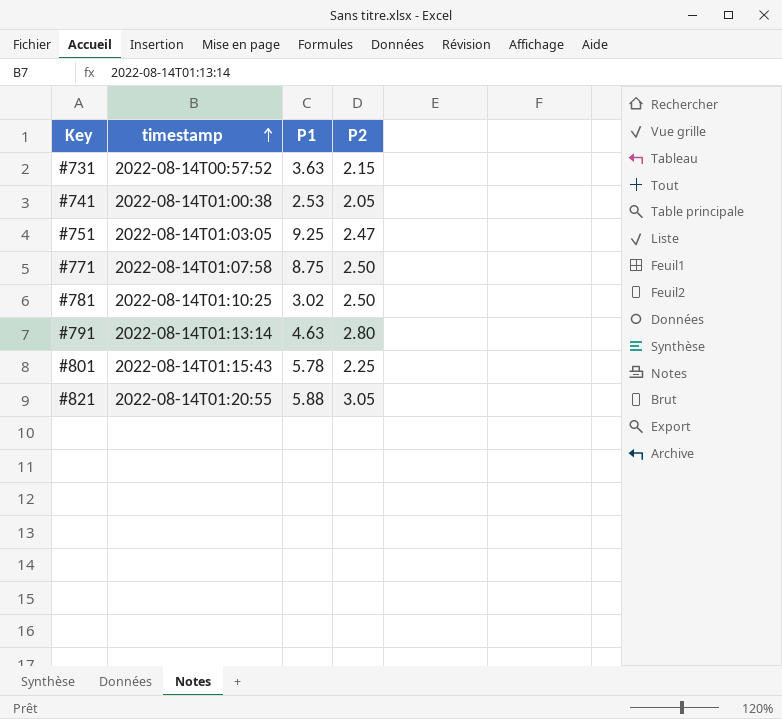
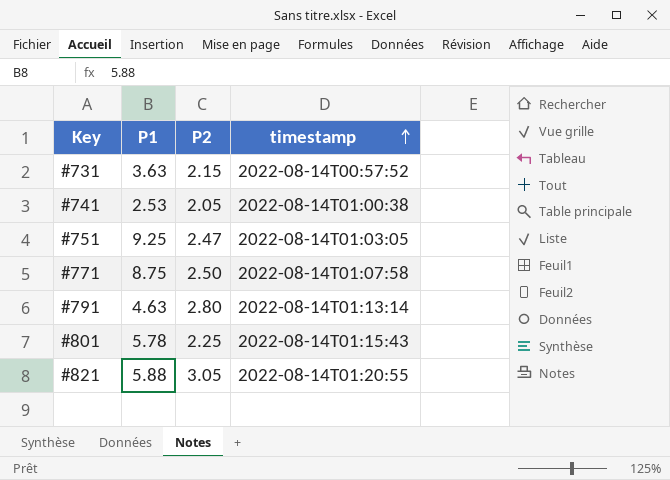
column timestamp | position: 2 -> 4
row #781: 2022-08-14T01:10:25 | 3.02 | 2.50 -> none

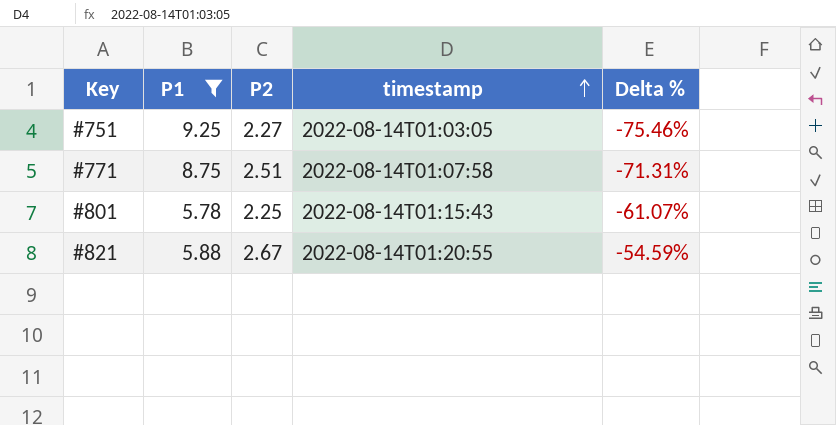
filter: none -> P1 >= 5.78
column Delta % | formula: none -> ([P2] - [P1]) / [P1]
#751 | P2: 2.47 -> 2.27
#771 | P2: 2.50 -> 2.51
#821 | P2: 3.05 -> 2.67

